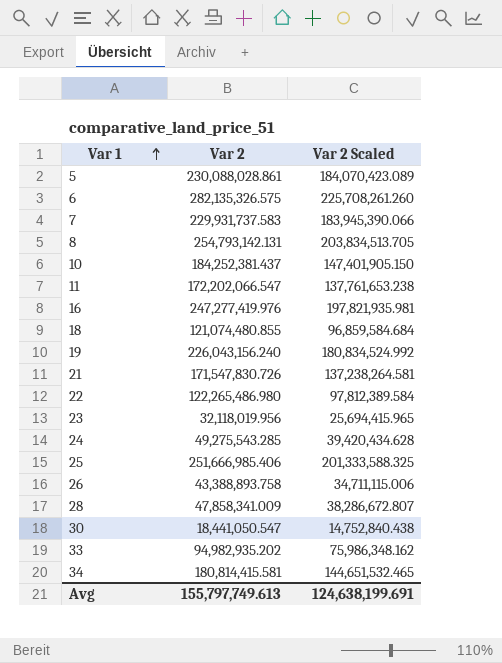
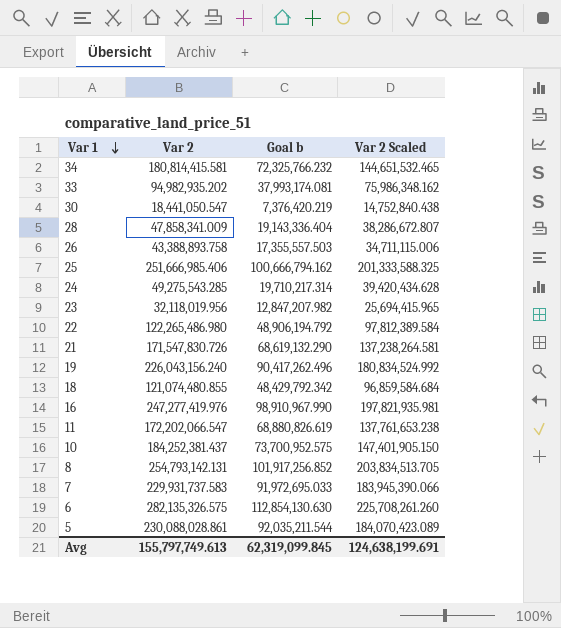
row order: Var 1 ascending -> Var 1 descending
column Goal b | formula: none -> [Var 2] * 0.4

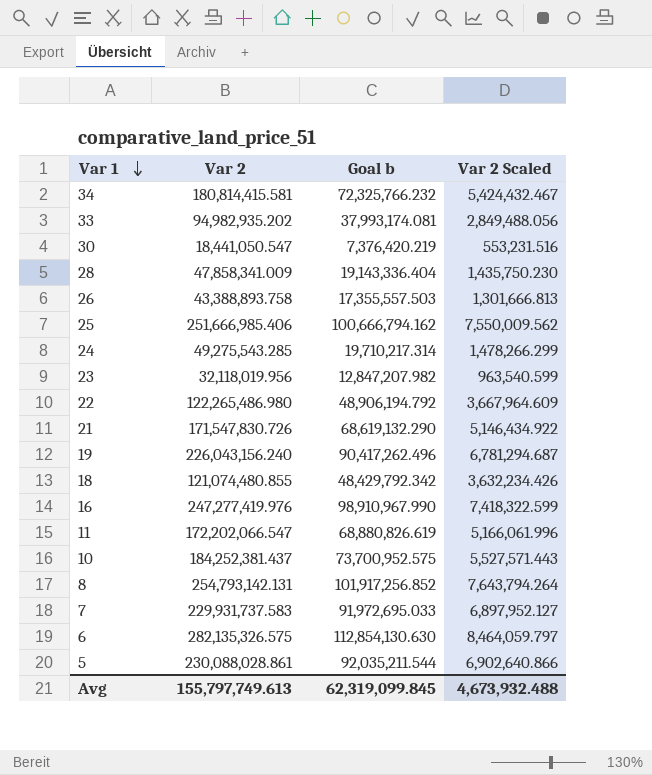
column Var 2 Scaled | formula: [Var 2] * 0.8 -> [Var 2] * 0.03
Avg | Var 2 Scaled: 124,638,199.691 -> 4,673,932.488

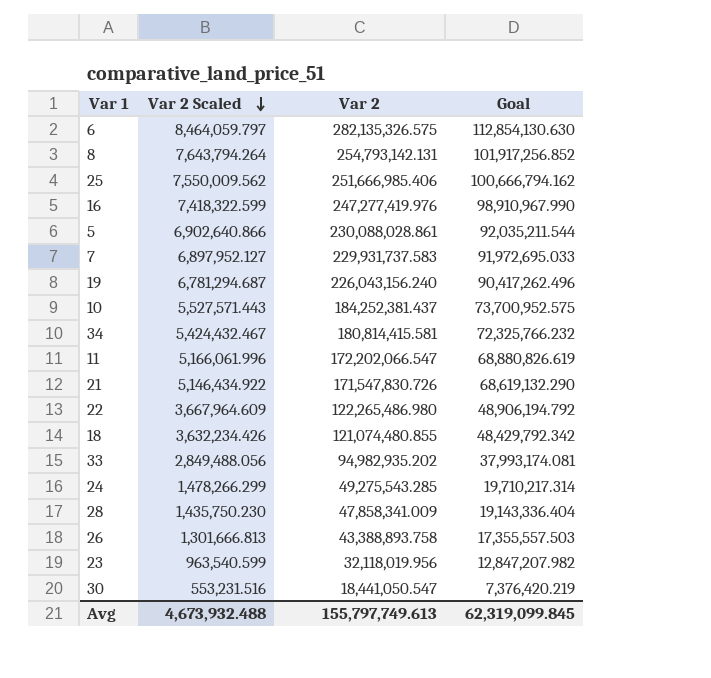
row order: Var 1 descending -> Var 2 Scaled descending
column Var 2 Scaled | position: 4 -> 2
column name: Goal b -> Goal

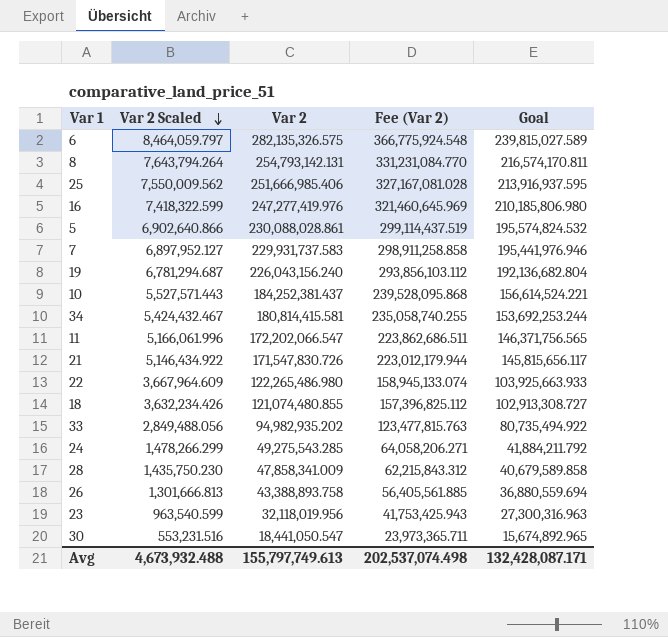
column Fee (Var 2) | formula: none -> [Var 2] * 1.3
column Goal | formula: [Var 2] * 0.4 -> [Var 2] * 0.85
Avg | Goal: 62,319,099.845 -> 132,428,087.171

